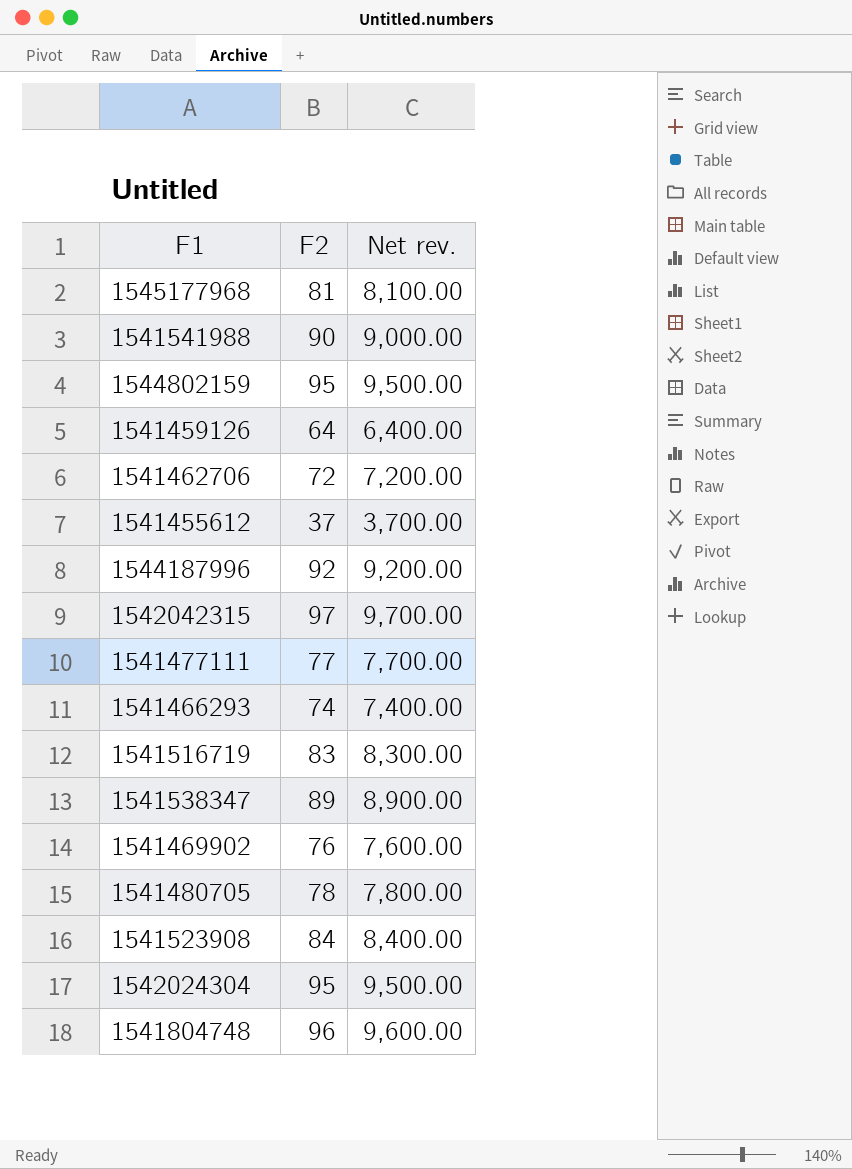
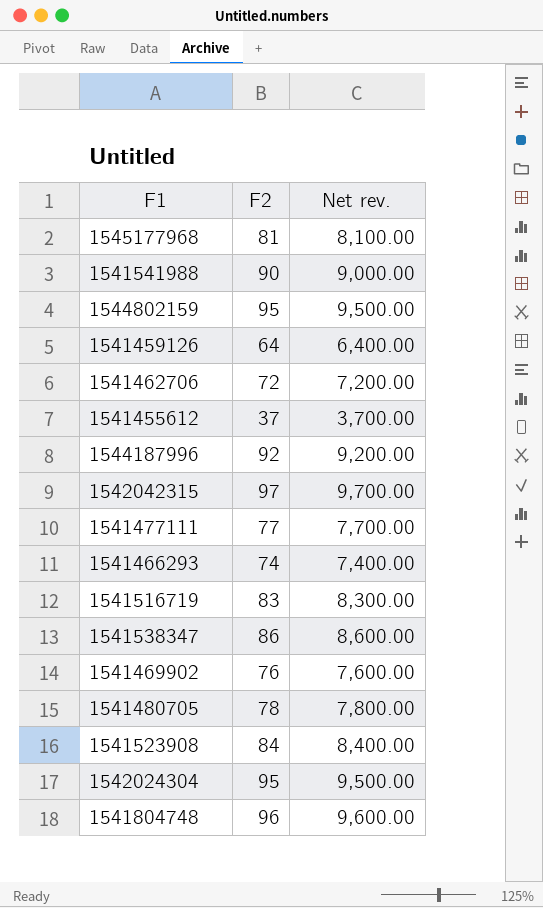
1541538347 | F2: 89 -> 86
1541538347 | Net rev.: 8,900.00 -> 8,600.00

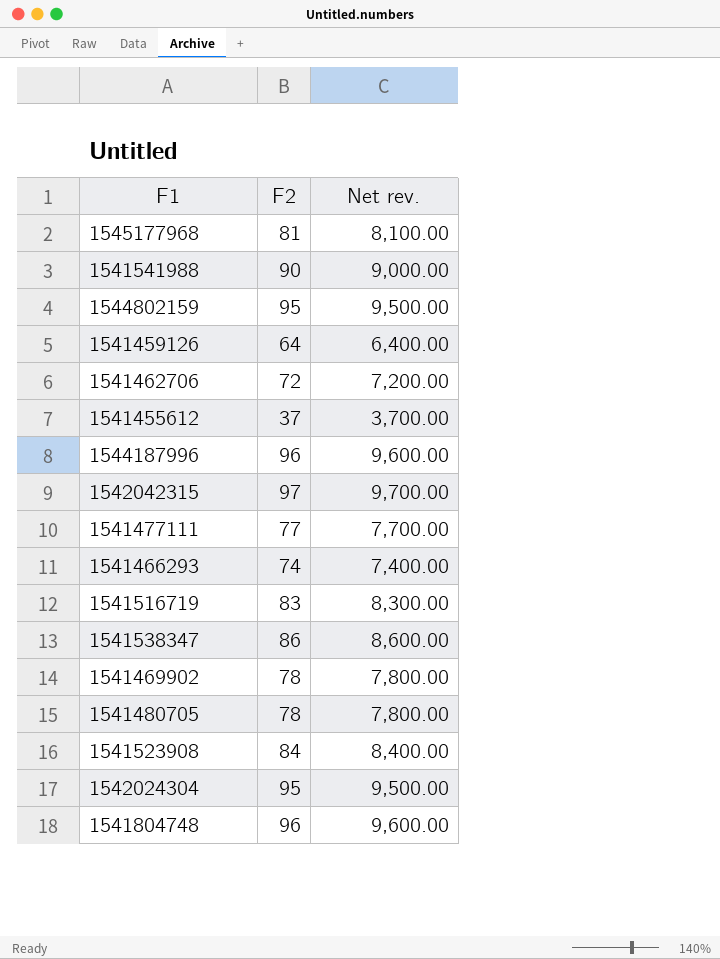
1544187996 | F2: 92 -> 96
1544187996 | Net rev.: 9,200.00 -> 9,600.00
1541469902 | F2: 76 -> 78
1541469902 | Net rev.: 7,600.00 -> 7,800.00

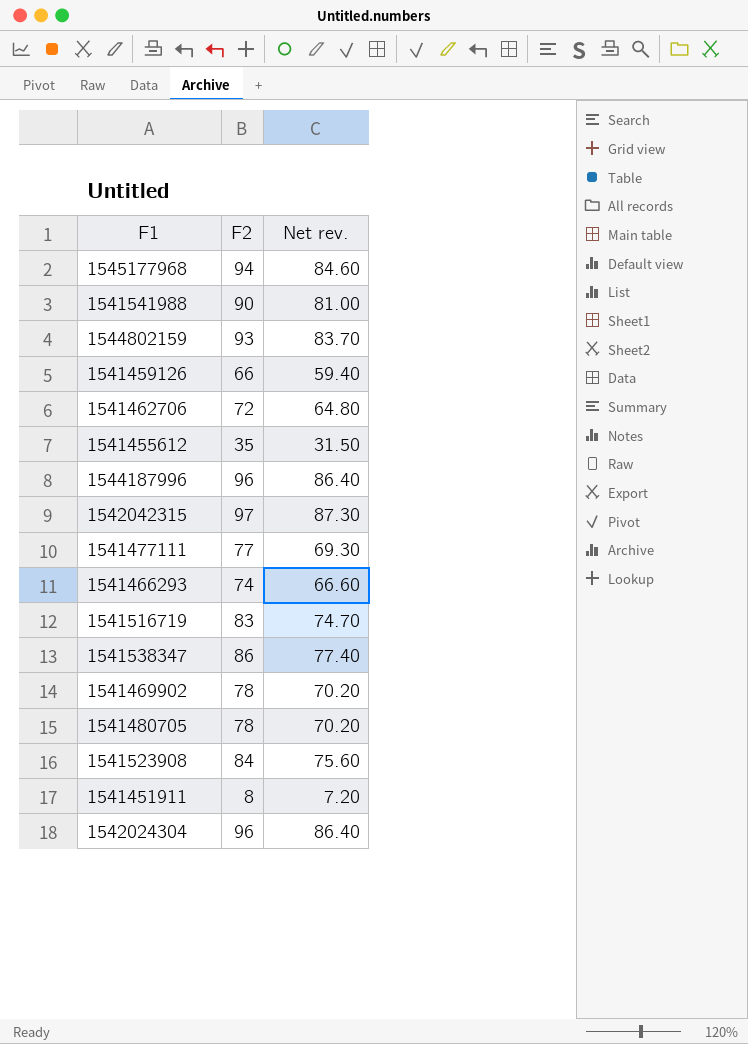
column Net rev. | formula: [F2] * 100 -> [F2] * 0.9
row 1541804748: 96 | 9,600.00 -> none
1545177968 | F2: 81 -> 94
1544802159 | F2: 95 -> 93
1541459126 | F2: 64 -> 66
1541455612 | F2: 37 -> 35
row 1541451911: none -> 8 | 7.20
1542024304 | F2: 95 -> 96

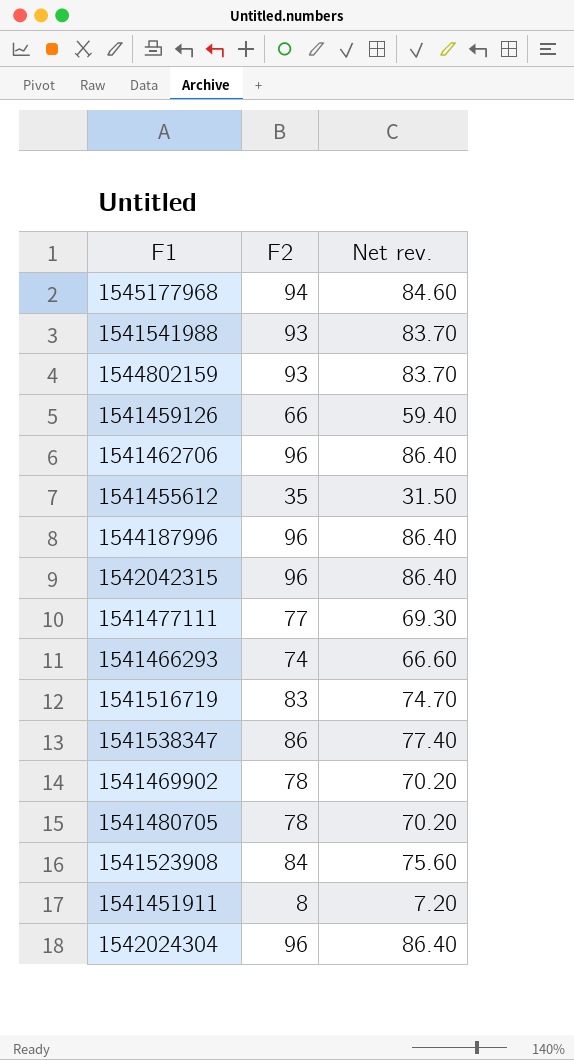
1541541988 | F2: 90 -> 93
1541541988 | Net rev.: 81.00 -> 83.70
1541462706 | F2: 72 -> 96
1541462706 | Net rev.: 64.80 -> 86.40
1542042315 | F2: 97 -> 96
1542042315 | Net rev.: 87.30 -> 86.40

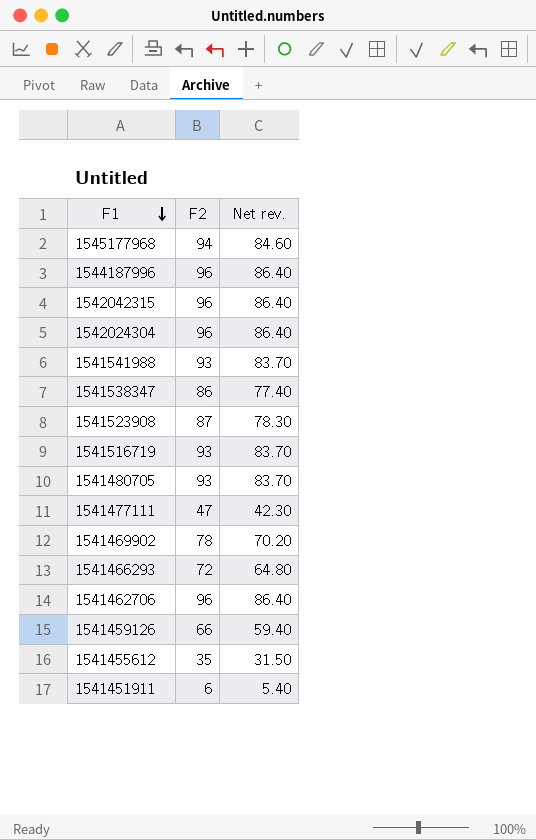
row order: none -> F1 descending
row 1544802159: 93 | 83.70 -> none
1541523908 | F2: 84 -> 87
1541523908 | Net rev.: 75.60 -> 78.30
1541516719 | F2: 83 -> 93
1541516719 | Net rev.: 74.70 -> 83.70
1541480705 | F2: 78 -> 93
1541480705 | Net rev.: 70.20 -> 83.70
1541477111 | F2: 77 -> 47
1541477111 | Net rev.: 69.30 -> 42.30
1541466293 | F2: 74 -> 72
1541466293 | Net rev.: 66.60 -> 64.80
1541451911 | F2: 8 -> 6
1541451911 | Net rev.: 7.20 -> 5.40

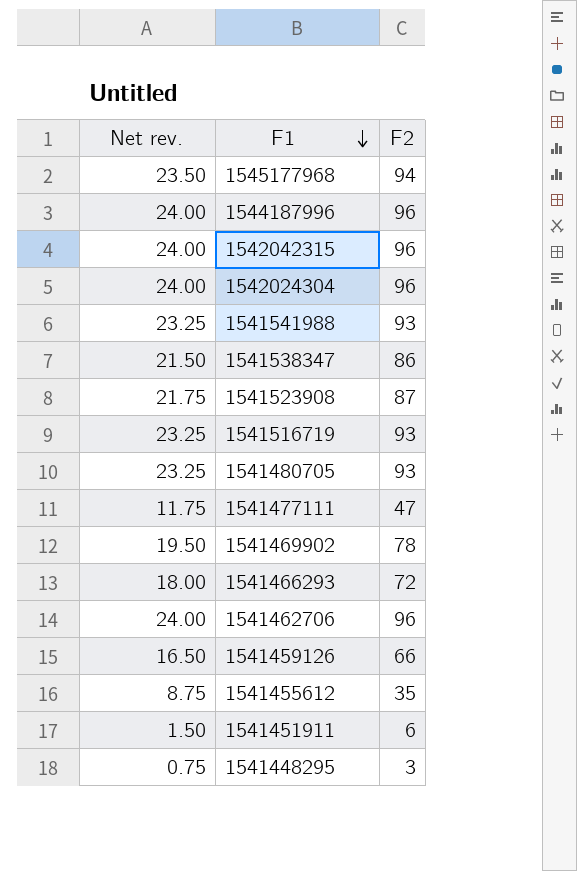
column Net rev. | formula: [F2] * 0.9 -> [F2] * 0.25
column Net rev. | position: 3 -> 1
row 1541448295: none -> 0.75 | 3

